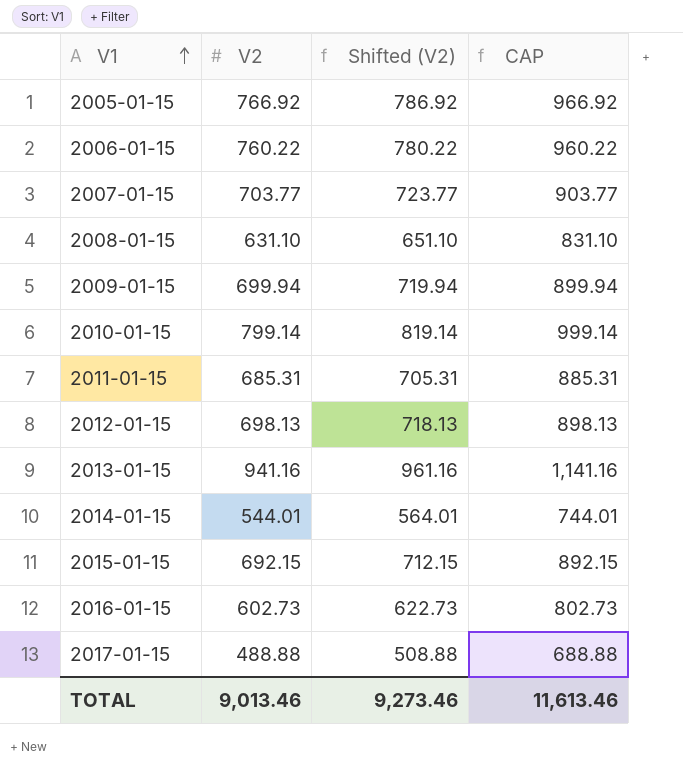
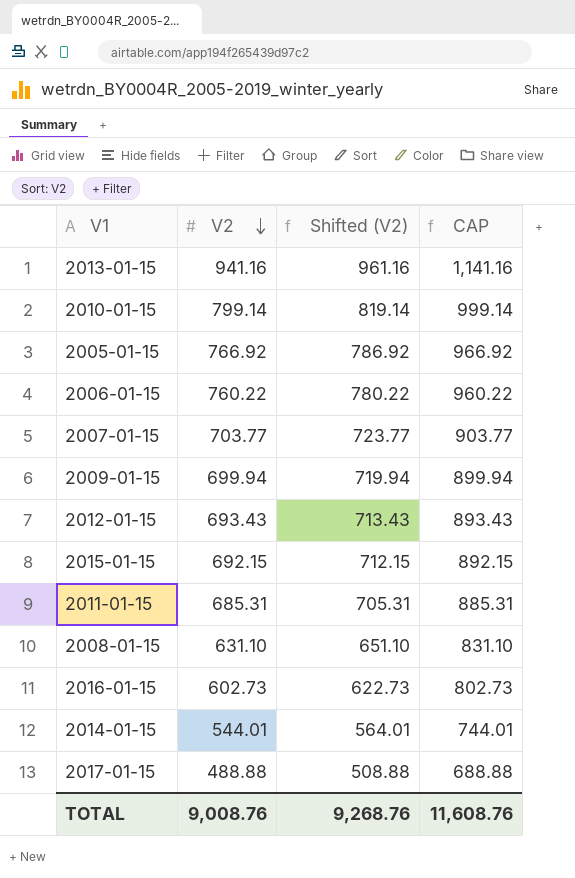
row order: V1 ascending -> V2 descending
2012-01-15 | V2: 698.13 -> 693.43
2012-01-15 | Shifted (V2): 718.13 -> 713.43
2012-01-15 | CAP: 898.13 -> 893.43
TOTAL | V2: 9,013.46 -> 9,008.76
TOTAL | Shifted (V2): 9,273.46 -> 9,268.76
TOTAL | CAP: 11,613.46 -> 11,608.76

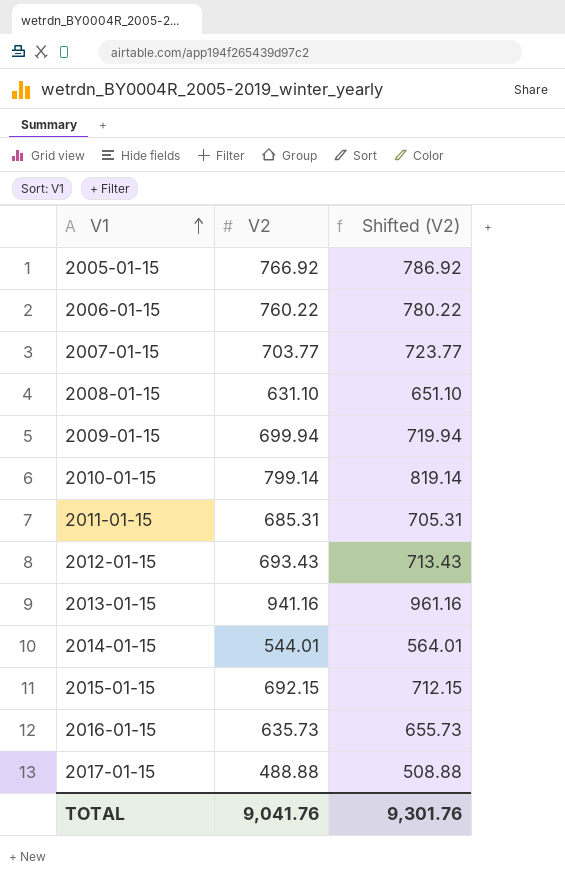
row order: V2 descending -> V1 ascending
column CAP | formula: [V2] + 200 -> none
2016-01-15 | V2: 602.73 -> 635.73
2016-01-15 | Shifted (V2): 622.73 -> 655.73
TOTAL | V2: 9,008.76 -> 9,041.76
TOTAL | Shifted (V2): 9,268.76 -> 9,301.76

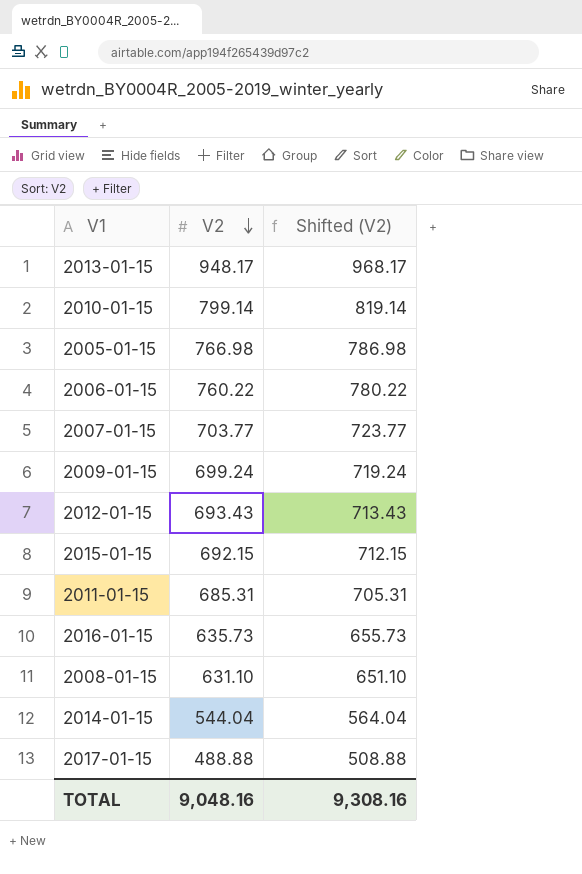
row order: V1 ascending -> V2 descending
2013-01-15 | V2: 941.16 -> 948.17
2013-01-15 | Shifted (V2): 961.16 -> 968.17
2005-01-15 | V2: 766.92 -> 766.98
2005-01-15 | Shifted (V2): 786.92 -> 786.98
2009-01-15 | V2: 699.94 -> 699.24
2009-01-15 | Shifted (V2): 719.94 -> 719.24
2014-01-15 | V2: 544.01 -> 544.04
2014-01-15 | Shifted (V2): 564.01 -> 564.04
TOTAL | V2: 9,041.76 -> 9,048.16
TOTAL | Shifted (V2): 9,301.76 -> 9,308.16

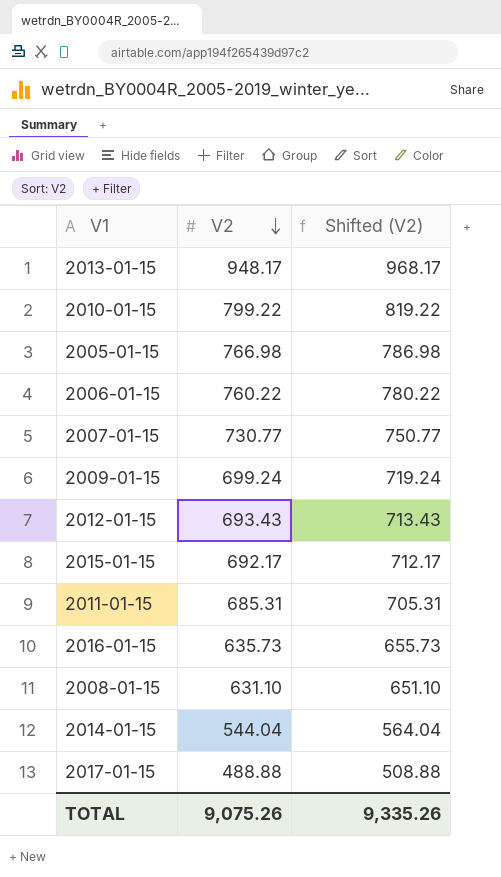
2010-01-15 | V2: 799.14 -> 799.22
2010-01-15 | Shifted (V2): 819.14 -> 819.22
2007-01-15 | V2: 703.77 -> 730.77
2007-01-15 | Shifted (V2): 723.77 -> 750.77
2015-01-15 | V2: 692.15 -> 692.17
2015-01-15 | Shifted (V2): 712.15 -> 712.17
TOTAL | V2: 9,048.16 -> 9,075.26
TOTAL | Shifted (V2): 9,308.16 -> 9,335.26

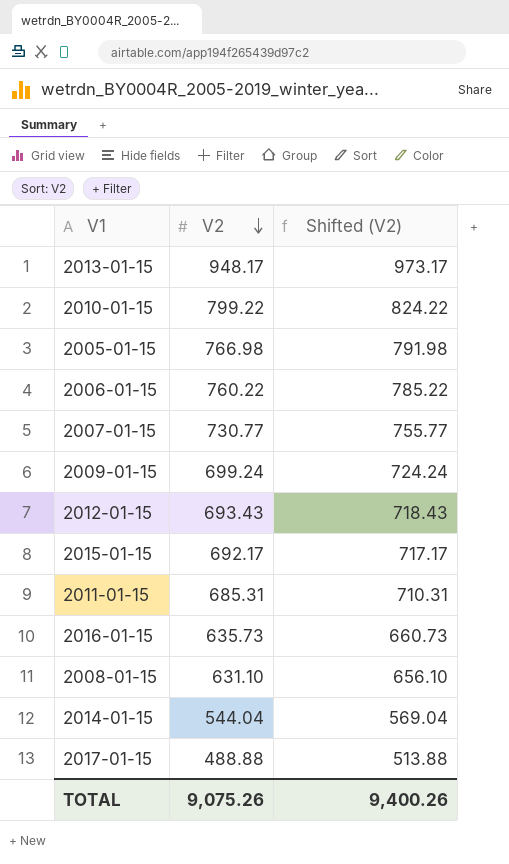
column Shifted (V2) | formula: [V2] + 20 -> [V2] + 25
TOTAL | Shifted (V2): 9,335.26 -> 9,400.26

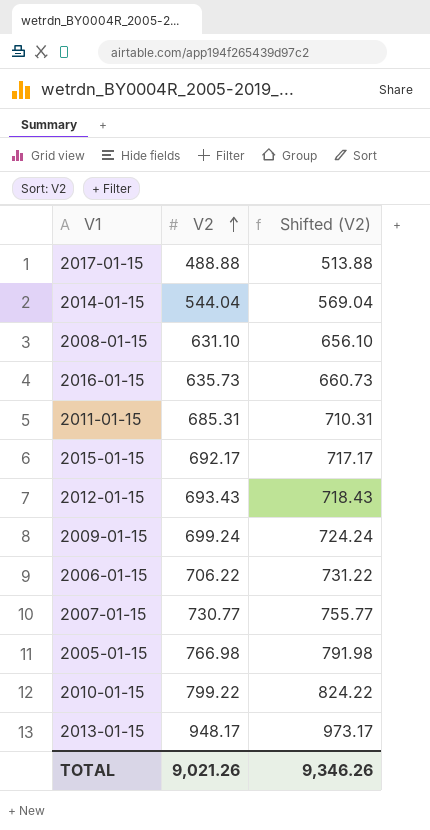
row order: V2 descending -> V2 ascending
2006-01-15 | V2: 760.22 -> 706.22
2006-01-15 | Shifted (V2): 785.22 -> 731.22
TOTAL | V2: 9,075.26 -> 9,021.26
TOTAL | Shifted (V2): 9,400.26 -> 9,346.26

